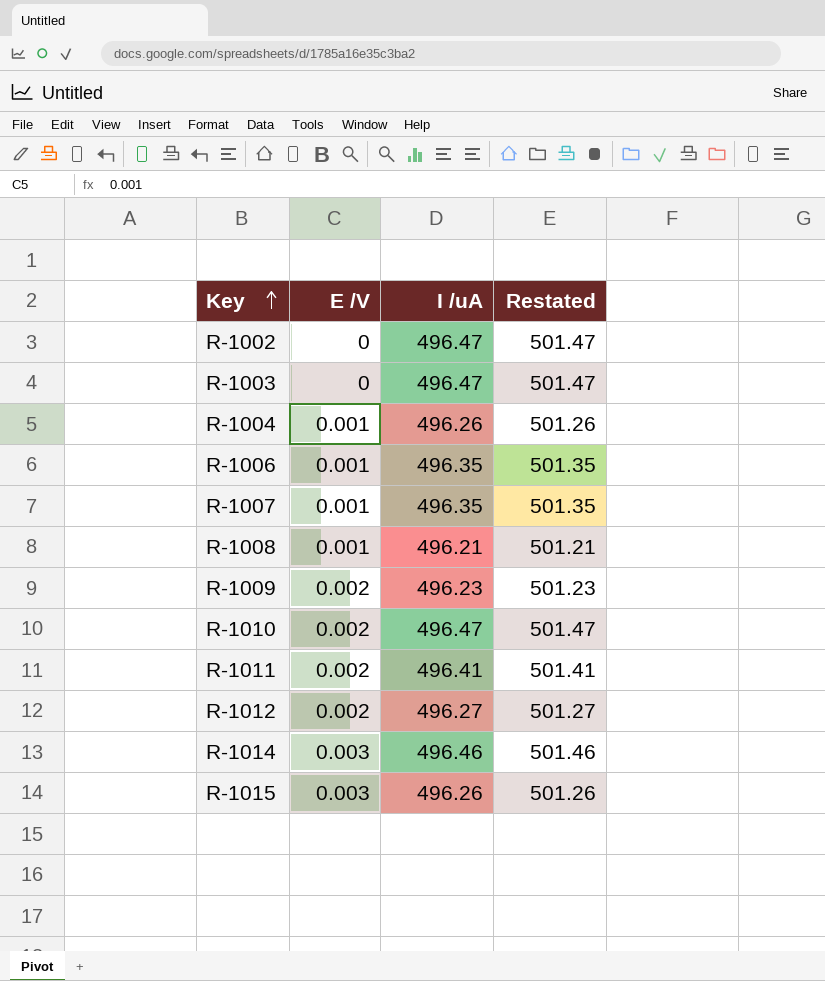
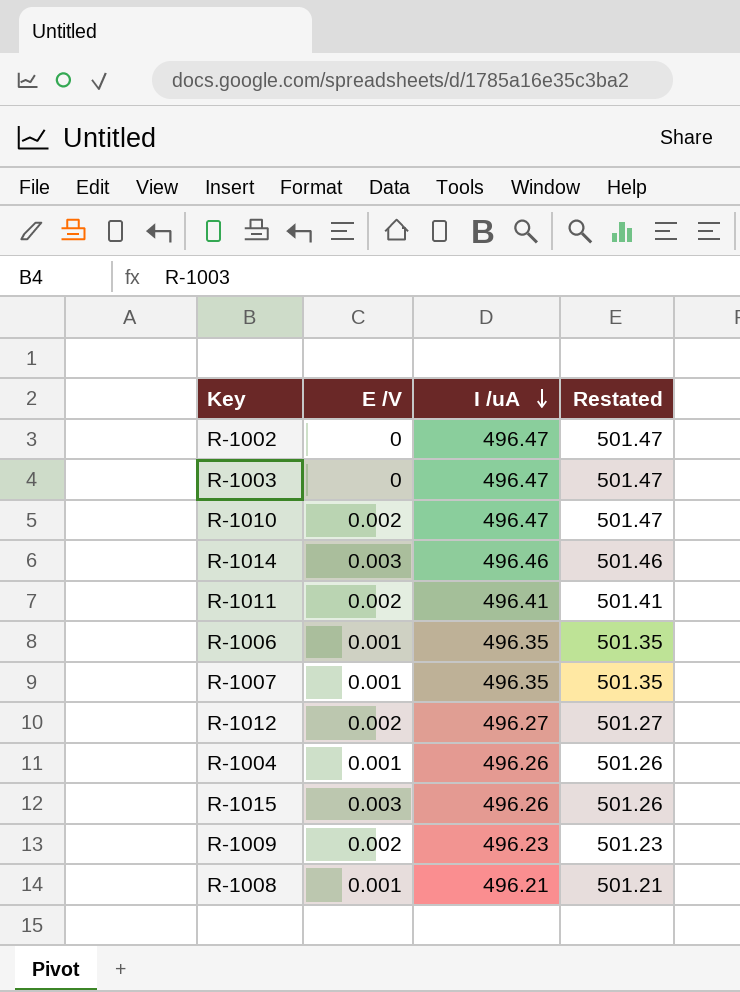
row order: Key ascending -> I /uA descending

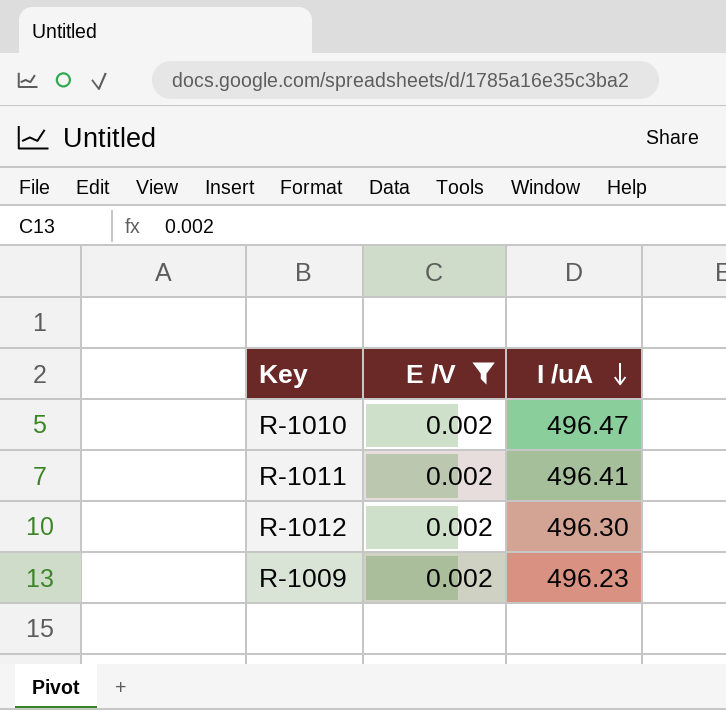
filter: none -> E /V = 0.002
column Restated | formula: [I /uA] + 5 -> none
R-1012 | I /uA: 496.27 -> 496.30

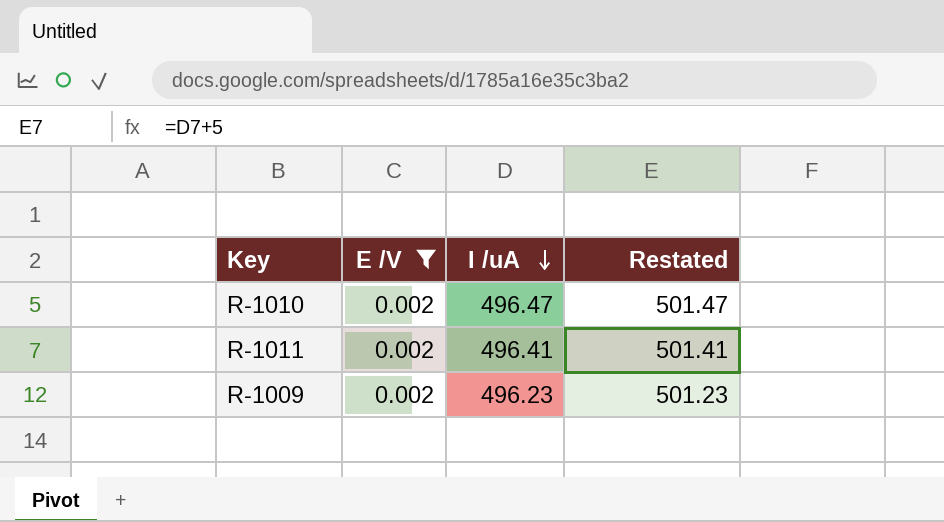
column Restated | formula: none -> [I /uA] + 5
row R-1012: 0.002 | 496.30 -> none

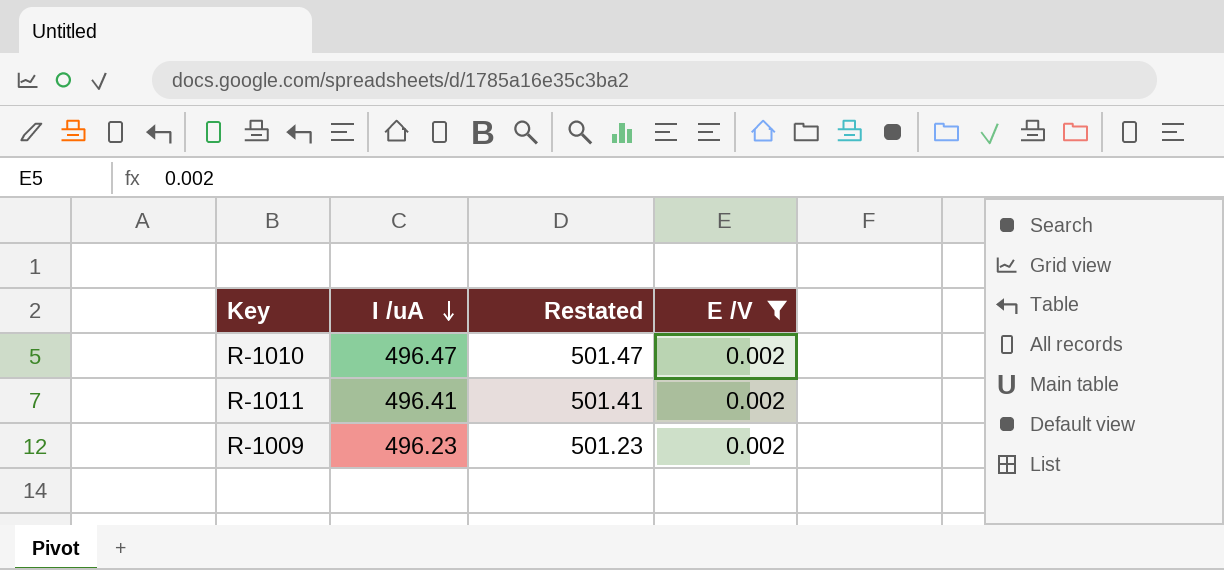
column E /V | position: 2 -> 4

